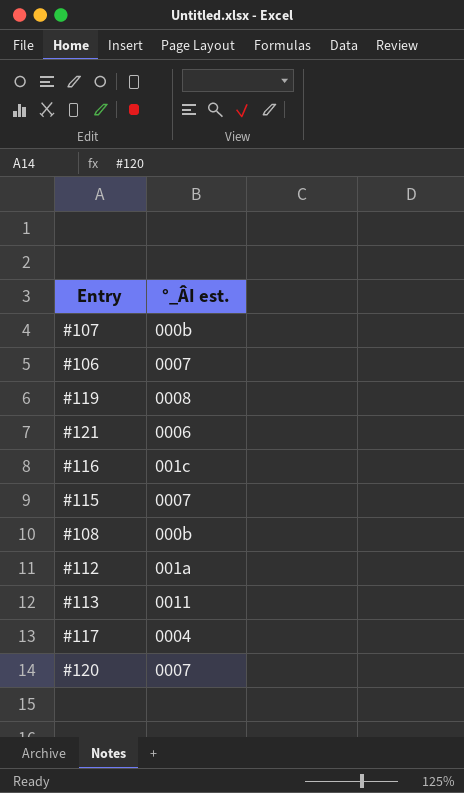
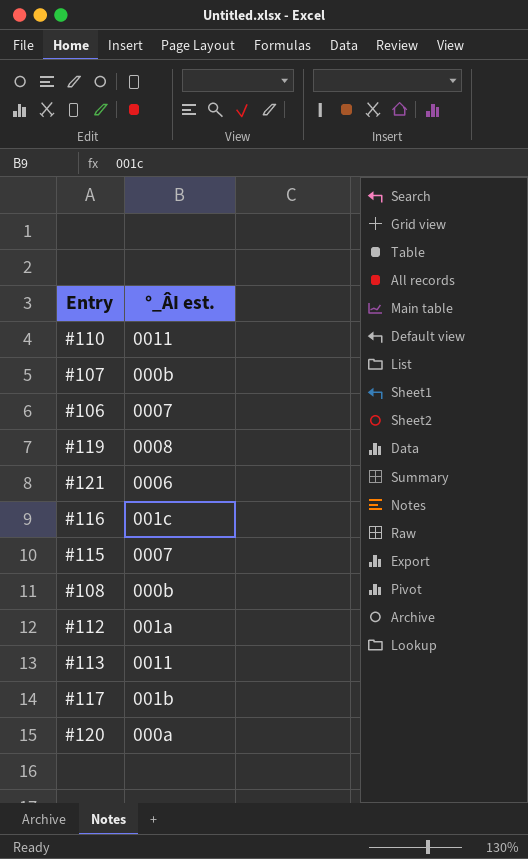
row #110: none -> 0011
#117 | °_ÂI est.: 0004 -> 001b
#120 | °_ÂI est.: 0007 -> 000a

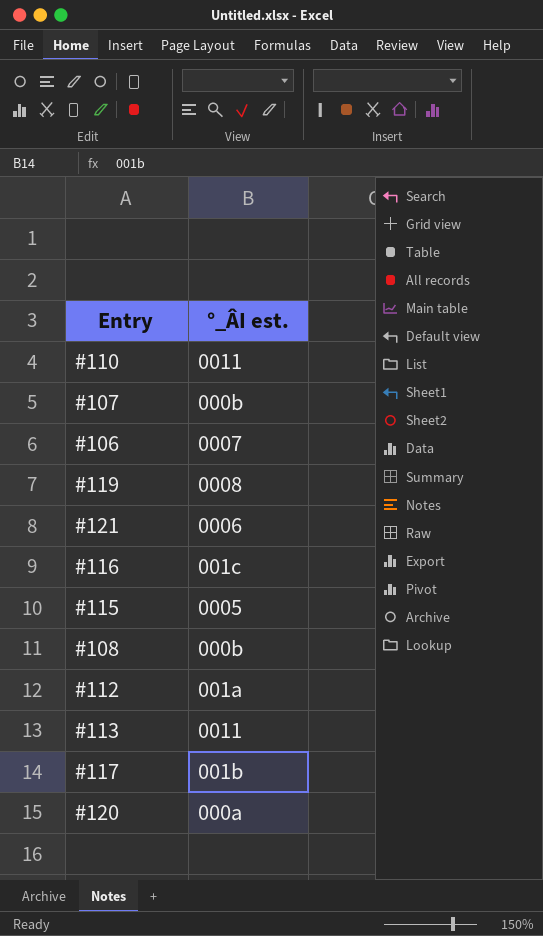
#115 | °_ÂI est.: 0007 -> 0005

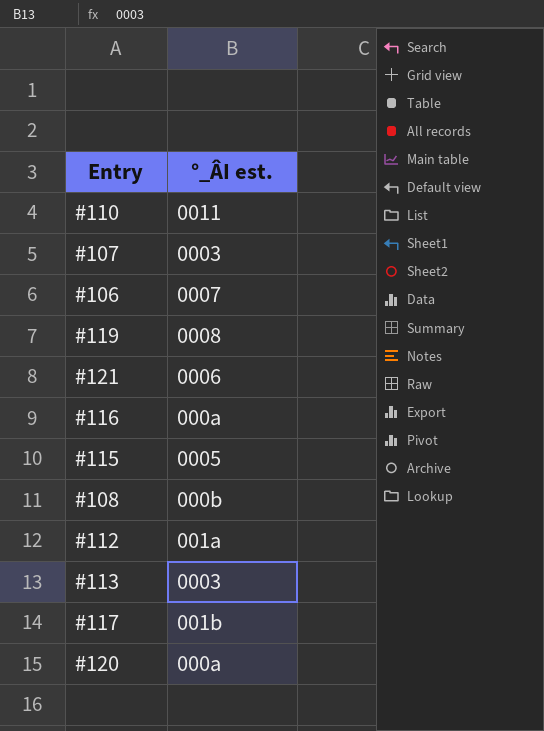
#107 | °_ÂI est.: 000b -> 0003
#116 | °_ÂI est.: 001c -> 000a
#113 | °_ÂI est.: 0011 -> 0003

